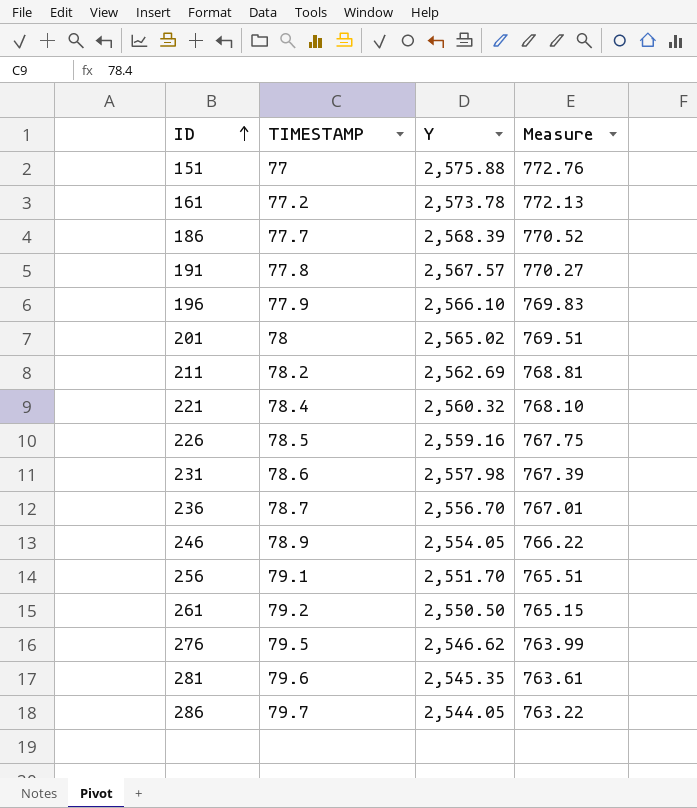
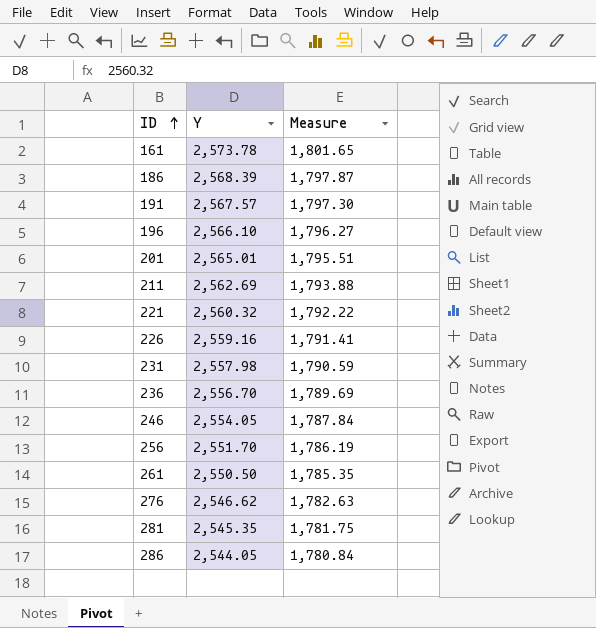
column TIMESTAMP | position: 2 -> none
column Measure | formula: [Y] * 0.3 -> [Y] * 0.7
row 151: 77 | 2,575.88 | 772.76 -> none
201 | Y: 2,565.02 -> 2,565.01

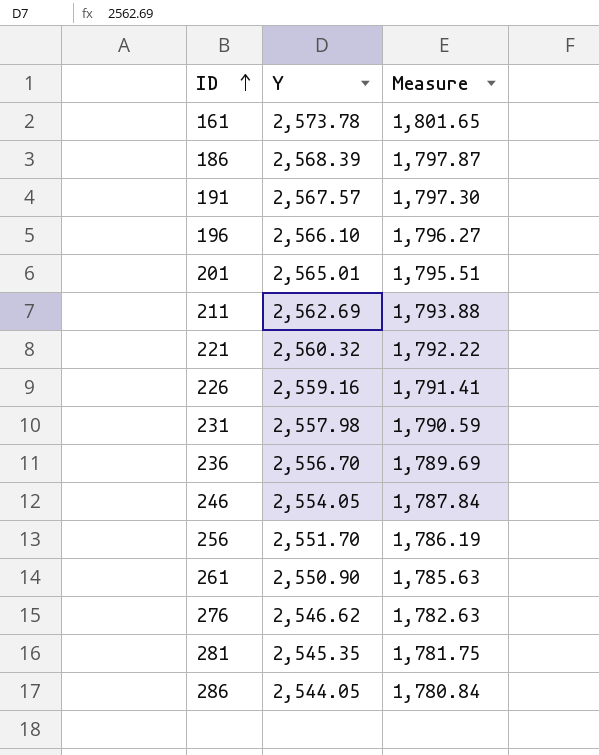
261 | Y: 2,550.50 -> 2,550.90
261 | Measure: 1,785.35 -> 1,785.63

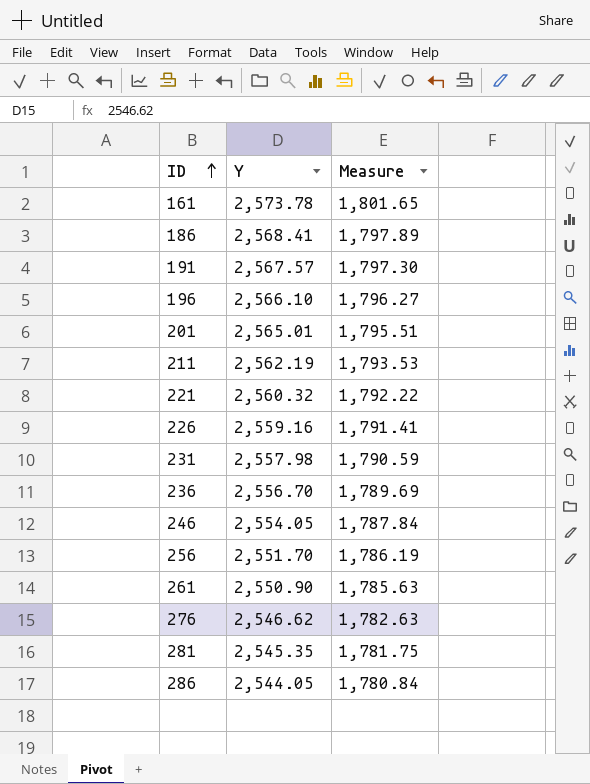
186 | Y: 2,568.39 -> 2,568.41
186 | Measure: 1,797.87 -> 1,797.89
211 | Y: 2,562.69 -> 2,562.19
211 | Measure: 1,793.88 -> 1,793.53

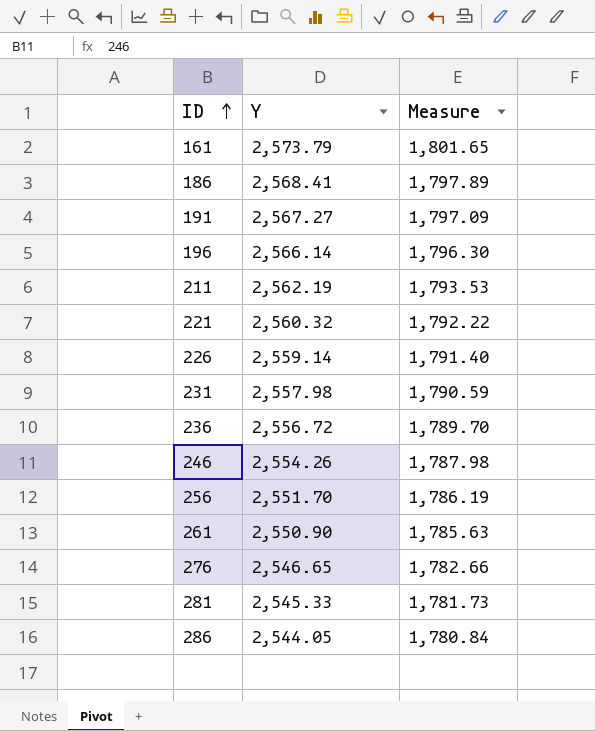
row 201: 2,565.01 | 1,795.51 -> none
161 | Y: 2,573.78 -> 2,573.79
191 | Y: 2,567.57 -> 2,567.27
191 | Measure: 1,797.30 -> 1,797.09
196 | Y: 2,566.10 -> 2,566.14
196 | Measure: 1,796.27 -> 1,796.30
226 | Y: 2,559.16 -> 2,559.14
226 | Measure: 1,791.41 -> 1,791.40
236 | Y: 2,556.70 -> 2,556.72
236 | Measure: 1,789.69 -> 1,789.70
246 | Y: 2,554.05 -> 2,554.26
246 | Measure: 1,787.84 -> 1,787.98
276 | Y: 2,546.62 -> 2,546.65
276 | Measure: 1,782.63 -> 1,782.66
281 | Y: 2,545.35 -> 2,545.33
281 | Measure: 1,781.75 -> 1,781.73

